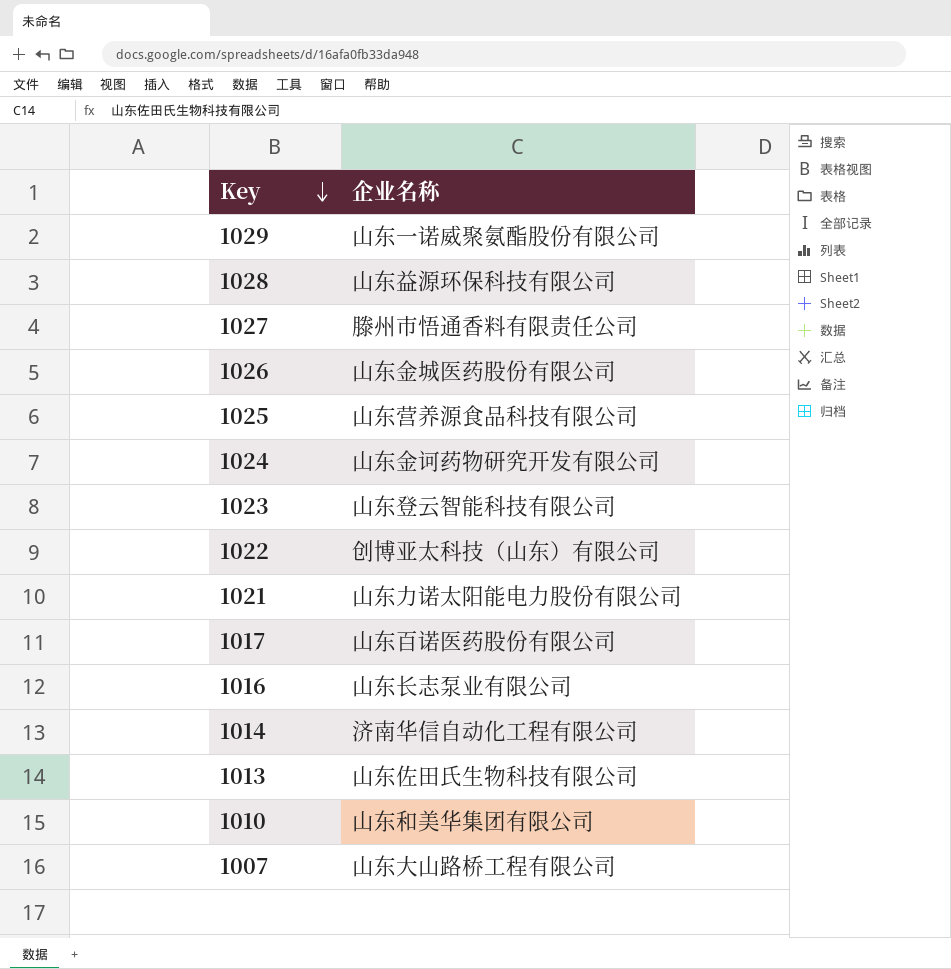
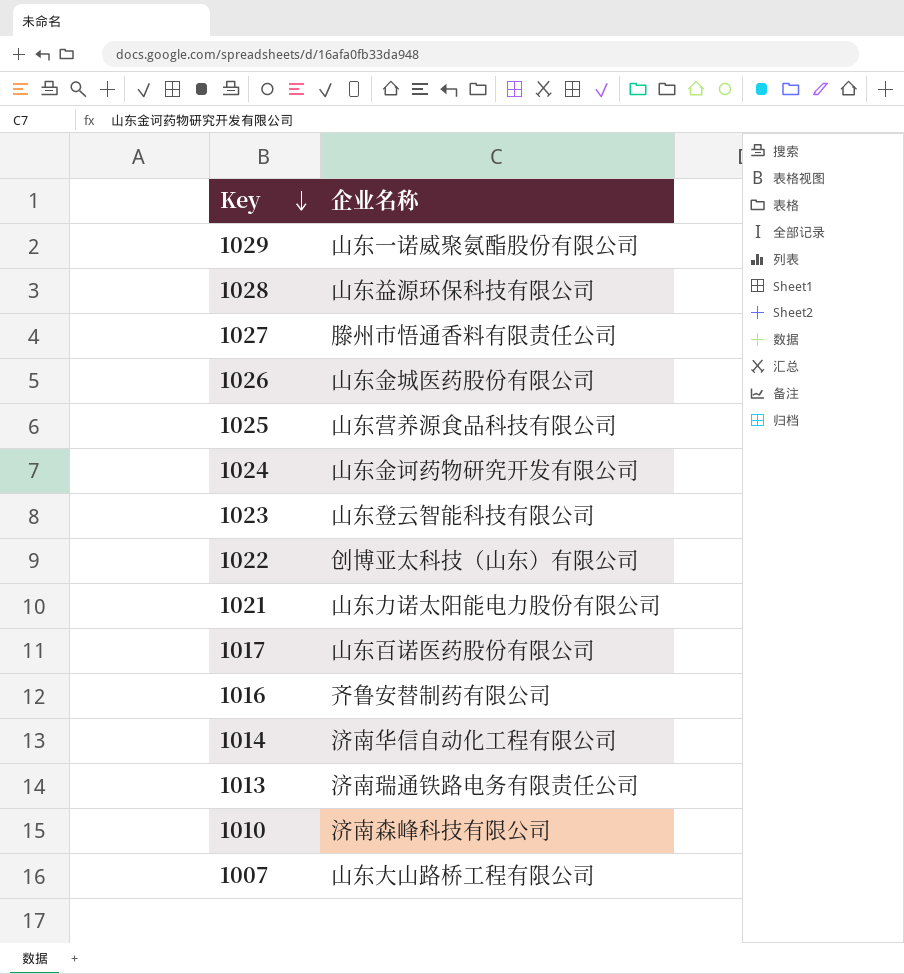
1016 | 企业名称: 山东长志泵业有限公司 -> 齐鲁安替制药有限公司
1013 | 企业名称: 山东佐田氏生物科技有限公司 -> 济南瑞通铁路电务有限责任公司
1010 | 企业名称: 山东和美华集团有限公司 -> 济南森峰科技有限公司

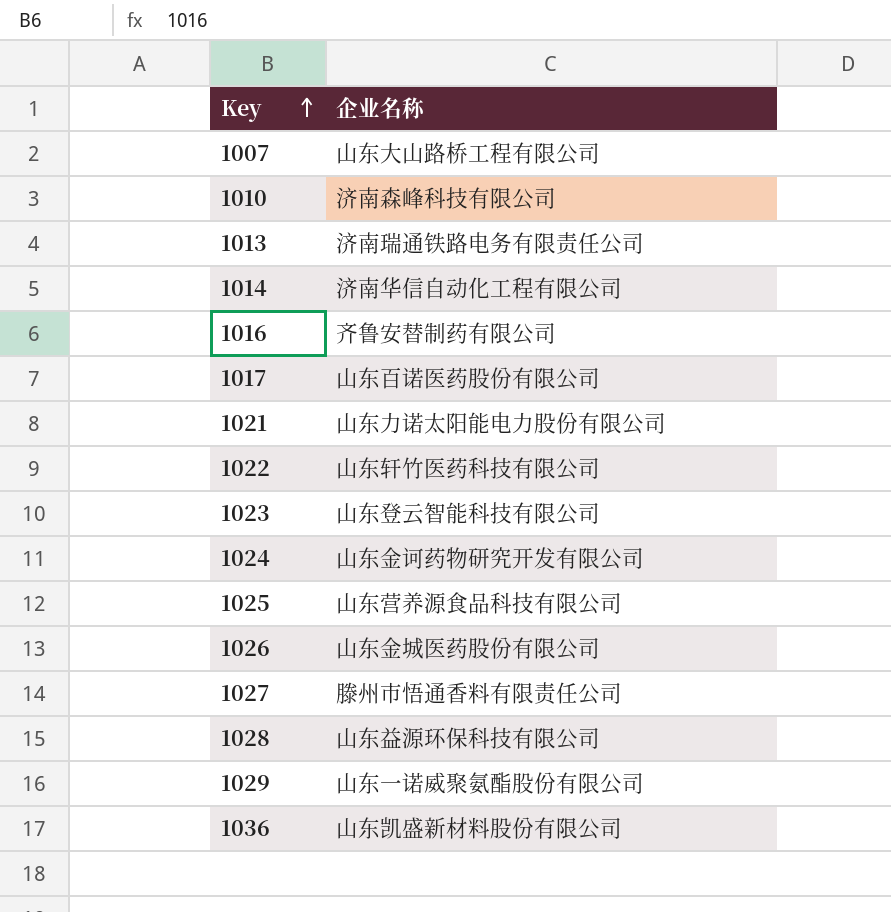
row order: Key descending -> Key ascending
1022 | 企业名称: 创博亚太科技（山东）有限公司 -> 山东轩竹医药科技有限公司
row 1036: none -> 山东凯盛新材料股份有限公司

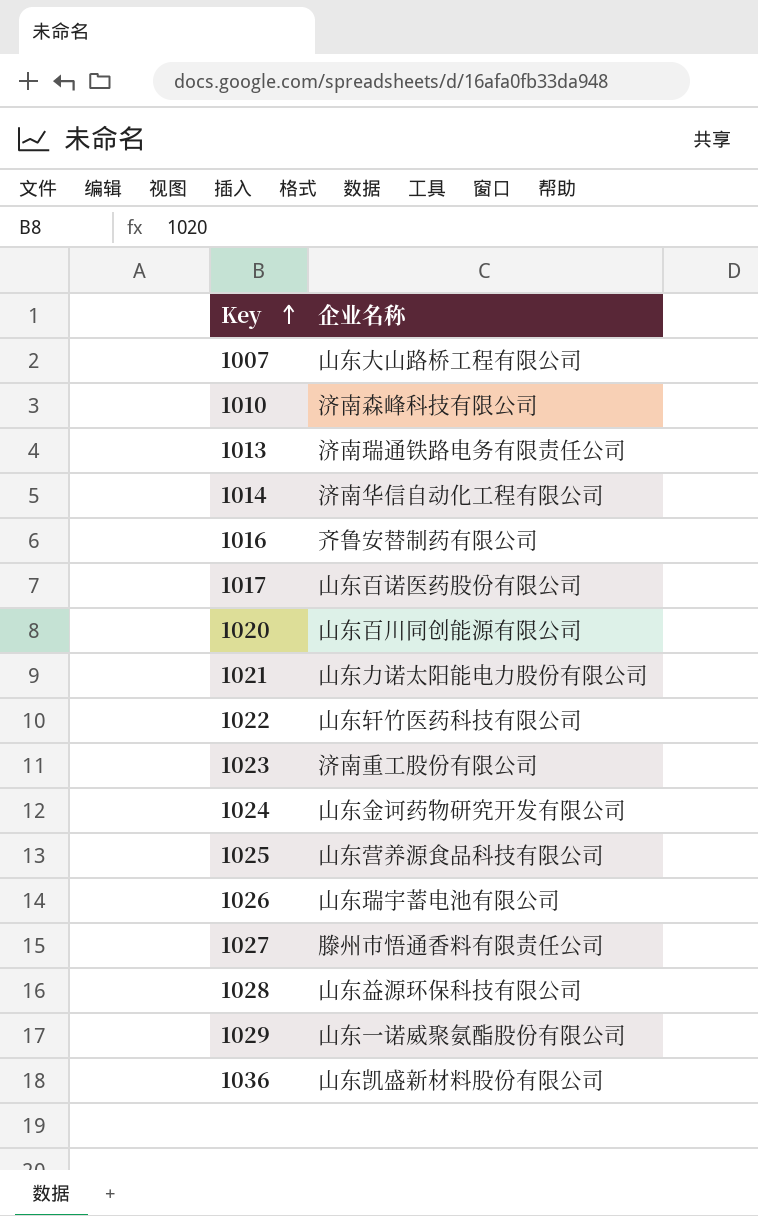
row 1020: none -> 山东百川同创能源有限公司
1023 | 企业名称: 山东登云智能科技有限公司 -> 济南重工股份有限公司
1026 | 企业名称: 山东金城医药股份有限公司 -> 山东瑞宇蓄电池有限公司

